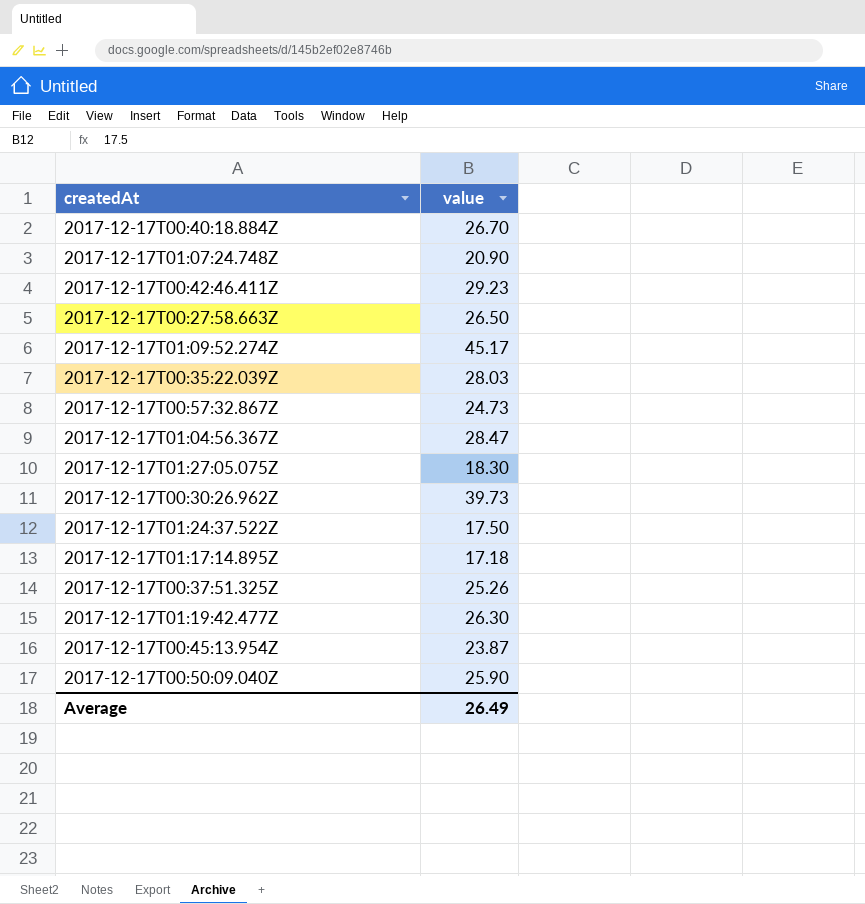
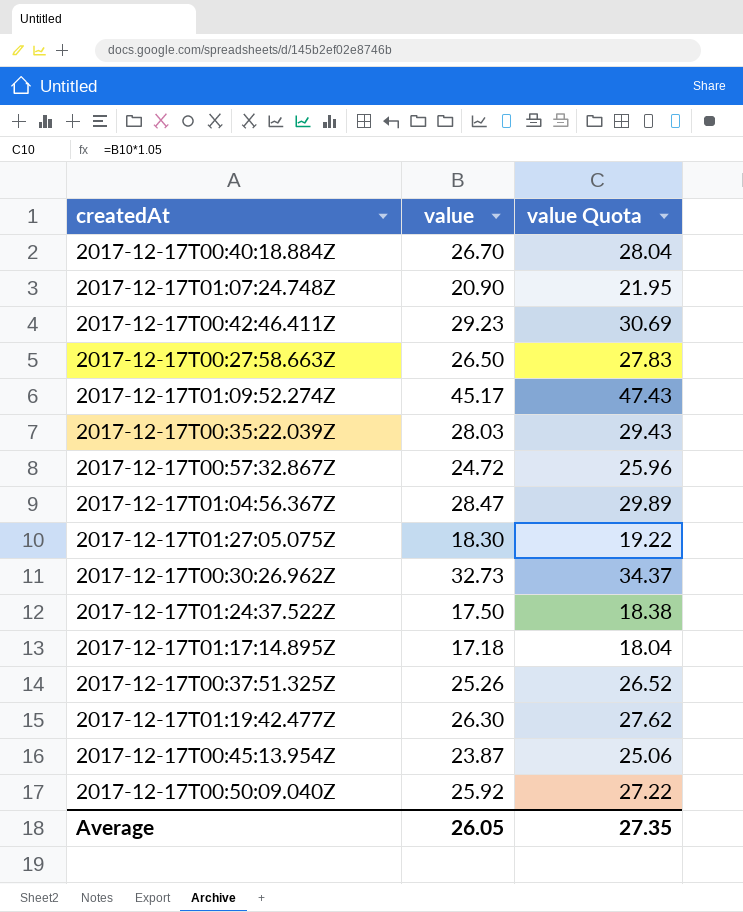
column value Quota | formula: none -> [value] * 1.05
2017-12-17T00:57:32.867Z | value: 24.73 -> 24.72
2017-12-17T00:30:26.962Z | value: 39.73 -> 32.73
2017-12-17T00:50:09.040Z | value: 25.90 -> 25.92
Average | value: 26.49 -> 26.05

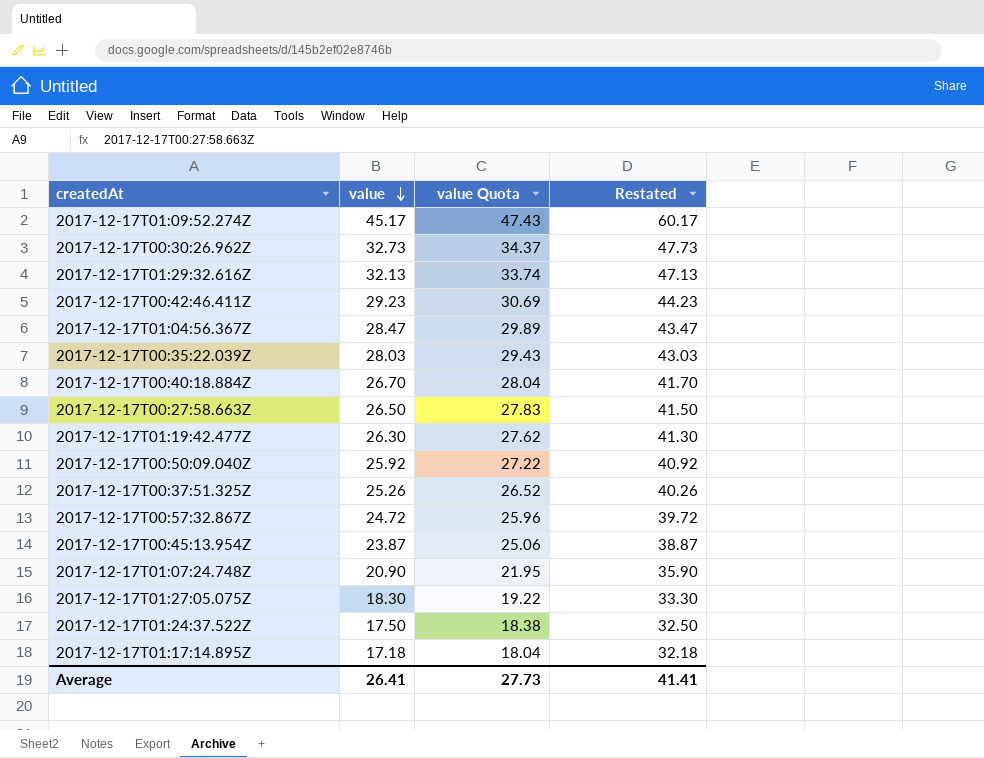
row order: none -> value descending
column Restated | formula: none -> [value] + 15
row 2017-12-17T01:29:32.616Z: none -> 32.13 | 33.74 | 47.13
Average | value: 26.05 -> 26.41
Average | value Quota: 27.35 -> 27.73

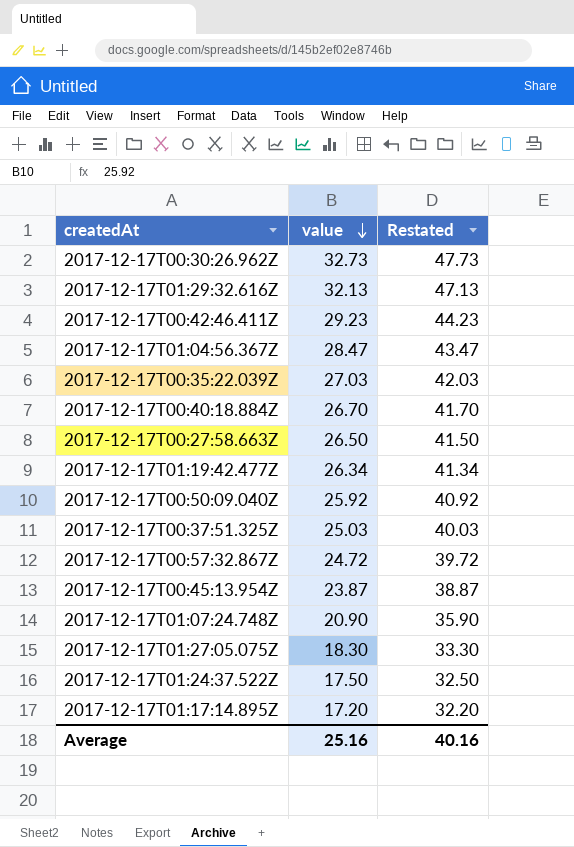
column value Quota | formula: [value] * 1.05 -> none
row 2017-12-17T01:09:52.274Z: 45.17 | 47.43 | 60.17 -> none
2017-12-17T00:35:22.039Z | value: 28.03 -> 27.03
2017-12-17T00:35:22.039Z | Restated: 43.03 -> 42.03
2017-12-17T01:19:42.477Z | value: 26.30 -> 26.34
2017-12-17T01:19:42.477Z | Restated: 41.30 -> 41.34
2017-12-17T00:37:51.325Z | value: 25.26 -> 25.03
2017-12-17T00:37:51.325Z | Restated: 40.26 -> 40.03
2017-12-17T01:17:14.895Z | value: 17.18 -> 17.20
2017-12-17T01:17:14.895Z | Restated: 32.18 -> 32.20
Average | value: 26.41 -> 25.16
Average | Restated: 41.41 -> 40.16

